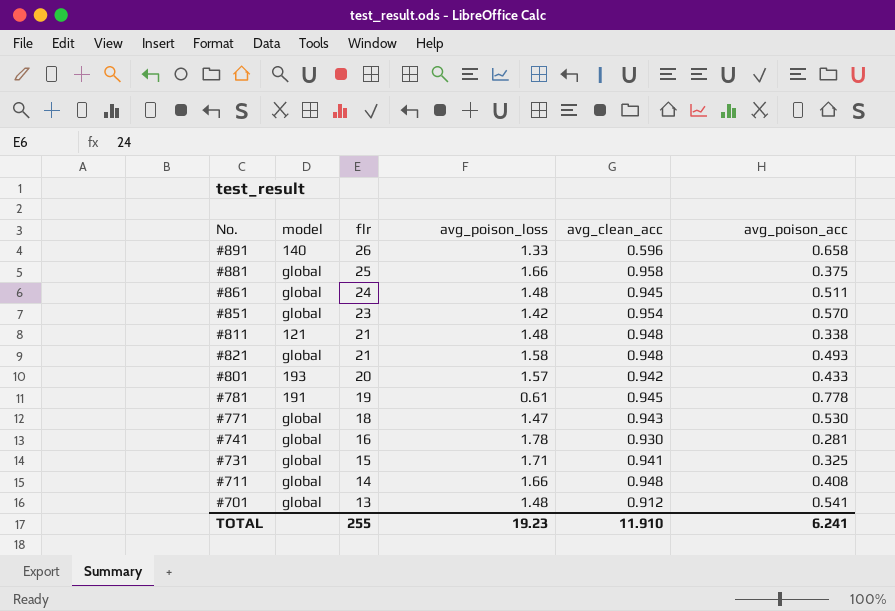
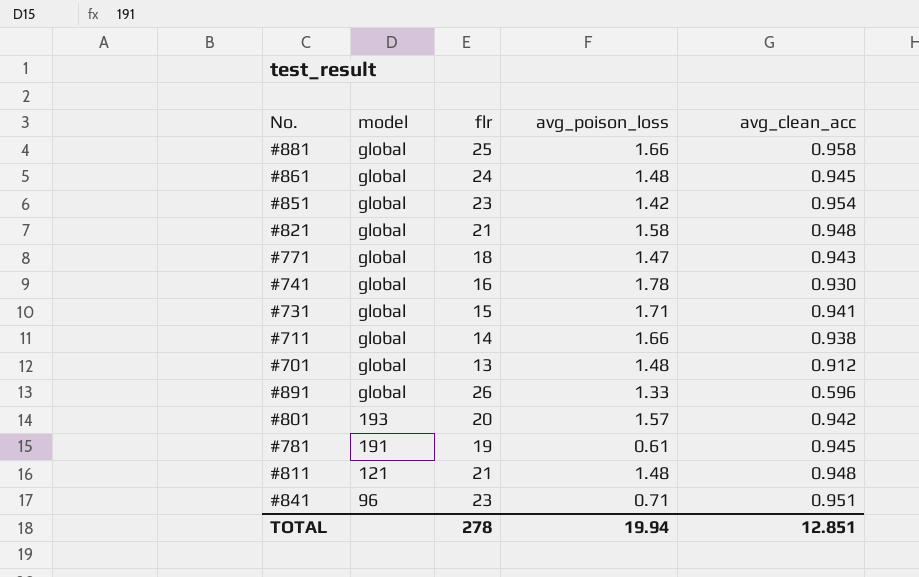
row order: flr descending -> model descending
column avg_poison_acc | position: 6 -> none
#711 | avg_clean_acc: 0.948 -> 0.938
#891 | model: 140 -> global
row #841: none -> 96 | 23 | 0.71 | 0.951
TOTAL | flr: 255 -> 278
TOTAL | avg_poison_loss: 19.23 -> 19.94
TOTAL | avg_clean_acc: 11.910 -> 12.851

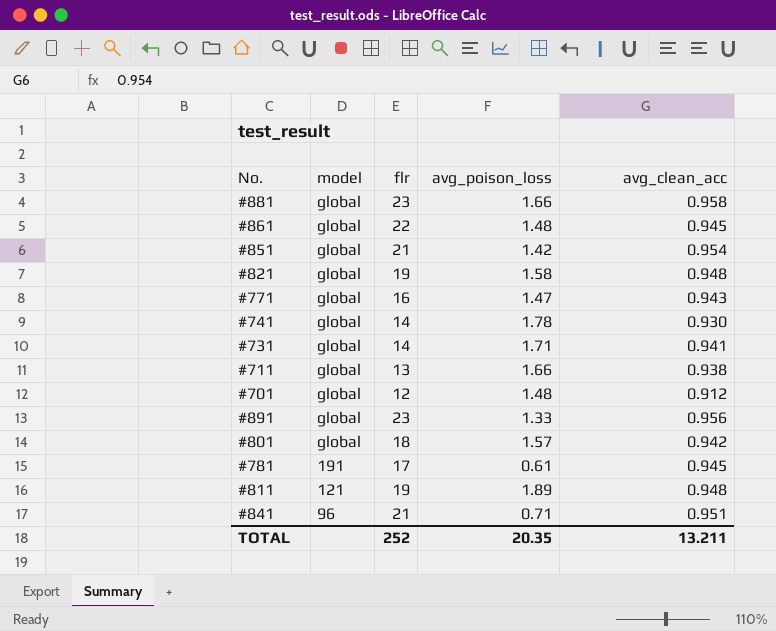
#881 | flr: 25 -> 23
#861 | flr: 24 -> 22
#851 | flr: 23 -> 21
#821 | flr: 21 -> 19
#771 | flr: 18 -> 16
#741 | flr: 16 -> 14
#731 | flr: 15 -> 14
#711 | flr: 14 -> 13
#701 | flr: 13 -> 12
#891 | flr: 26 -> 23
#891 | avg_clean_acc: 0.596 -> 0.956
#801 | model: 193 -> global
#801 | flr: 20 -> 18
#781 | flr: 19 -> 17
#811 | flr: 21 -> 19
#811 | avg_poison_loss: 1.48 -> 1.89
#841 | flr: 23 -> 21
TOTAL | flr: 278 -> 252
TOTAL | avg_poison_loss: 19.94 -> 20.35
TOTAL | avg_clean_acc: 12.851 -> 13.211

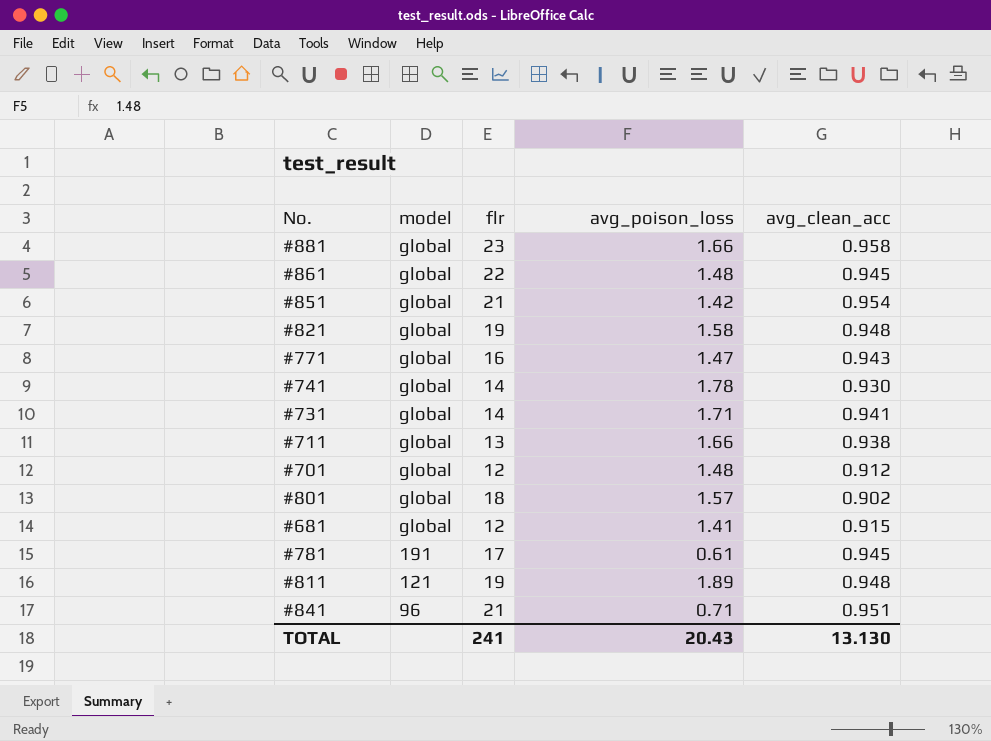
row #891: global | 23 | 1.33 | 0.956 -> none
#801 | avg_clean_acc: 0.942 -> 0.902
row #681: none -> global | 12 | 1.41 | 0.915
TOTAL | flr: 252 -> 241
TOTAL | avg_poison_loss: 20.35 -> 20.43
TOTAL | avg_clean_acc: 13.211 -> 13.130

